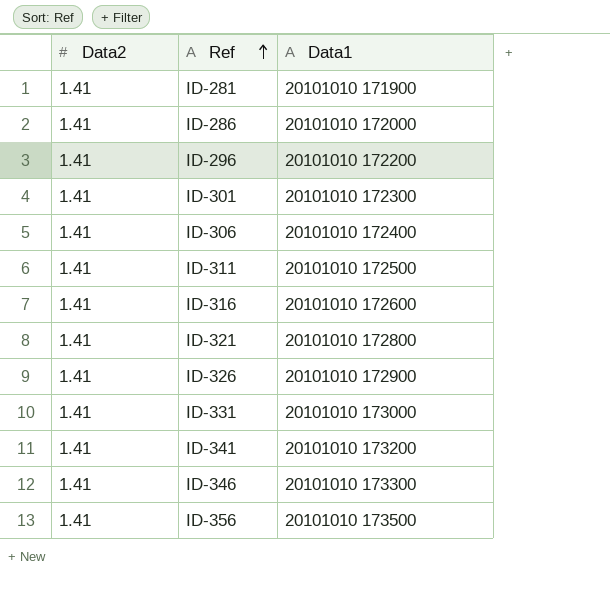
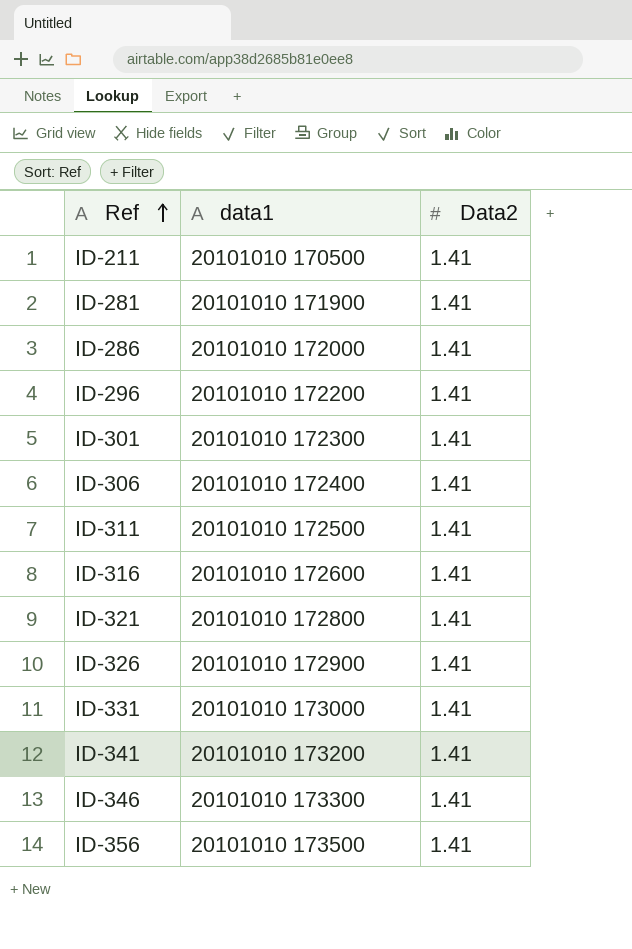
column name: Data1 -> data1
column Data2 | position: 1 -> 3
row ID-211: none -> 20101010 170500 | 1.41

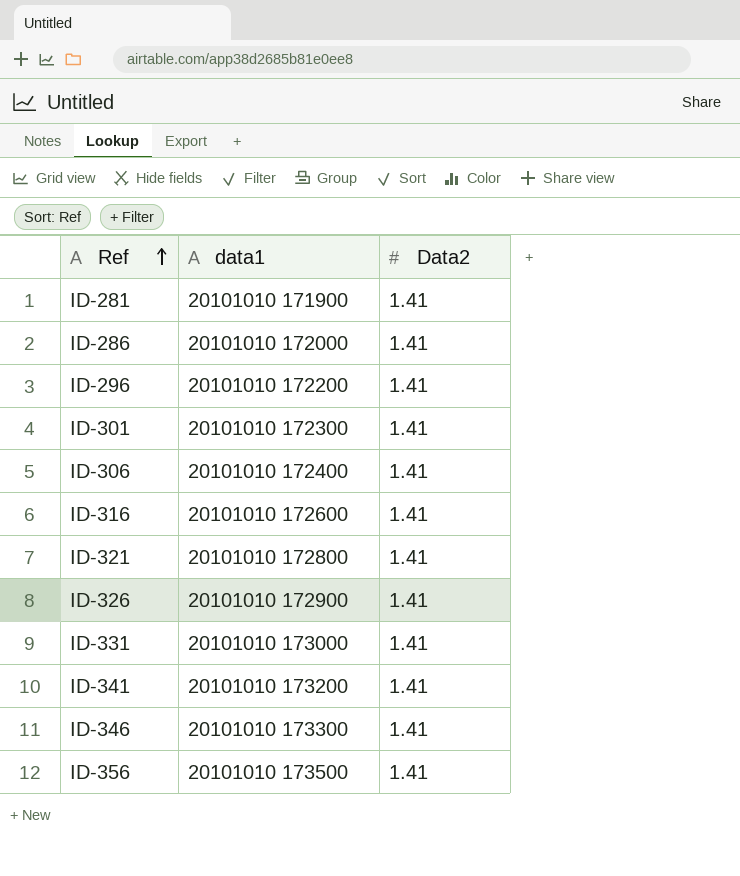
row ID-211: 20101010 170500 | 1.41 -> none
row ID-311: 20101010 172500 | 1.41 -> none

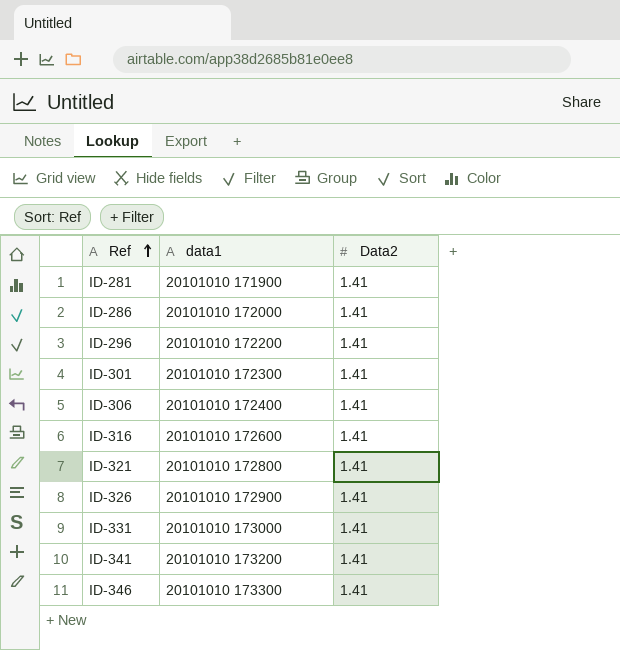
row ID-356: 20101010 173500 | 1.41 -> none

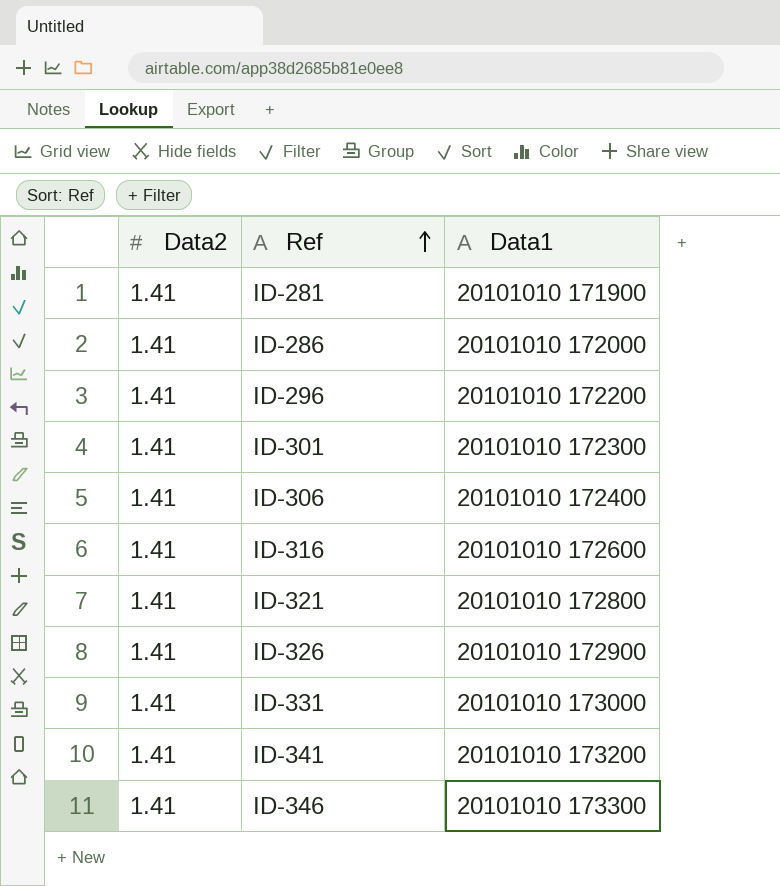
column Data2 | position: 3 -> 1
column name: data1 -> Data1

